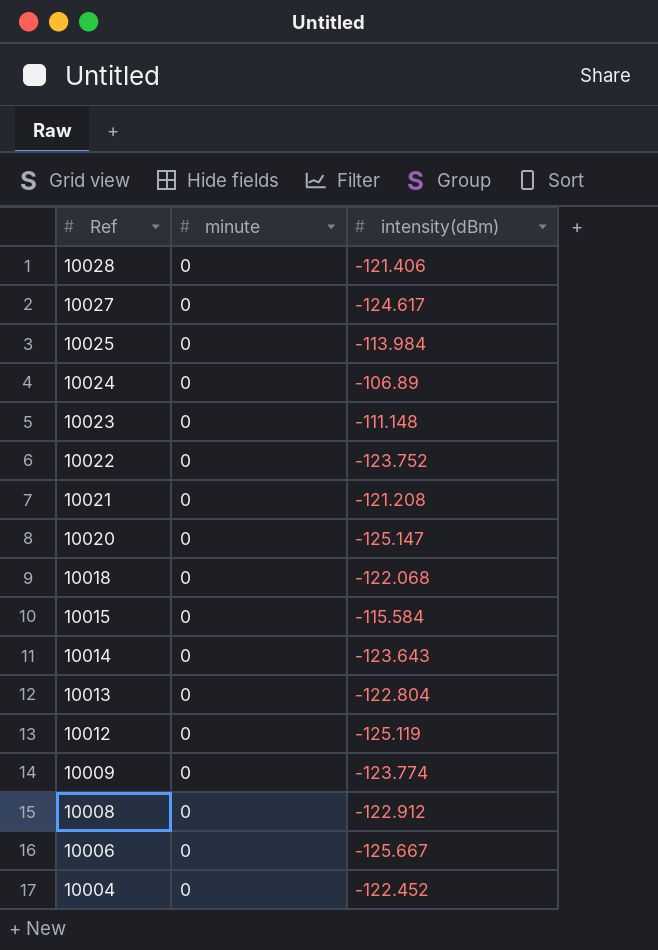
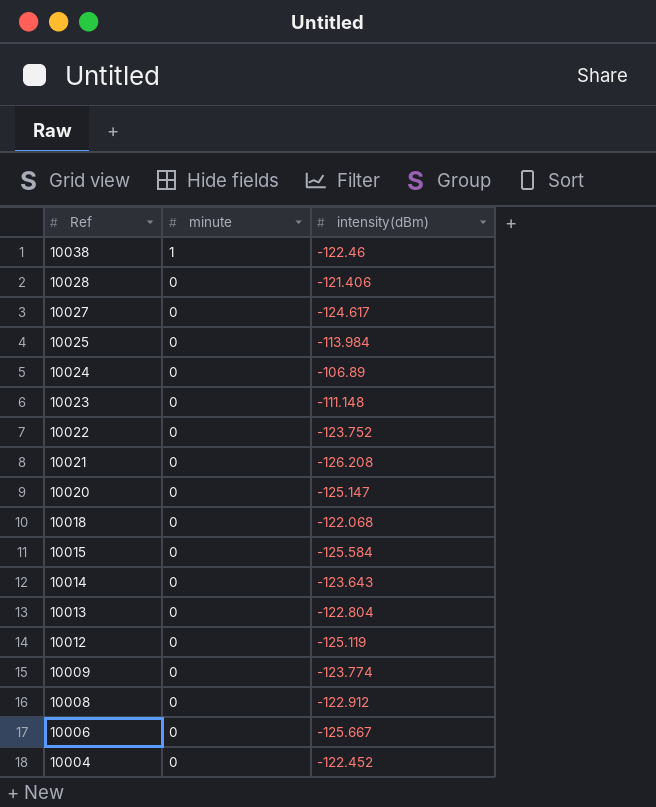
row 10038: none -> 1 | -122.46
10021 | intensity(dBm): -121.208 -> -126.208
10015 | intensity(dBm): -115.584 -> -125.584

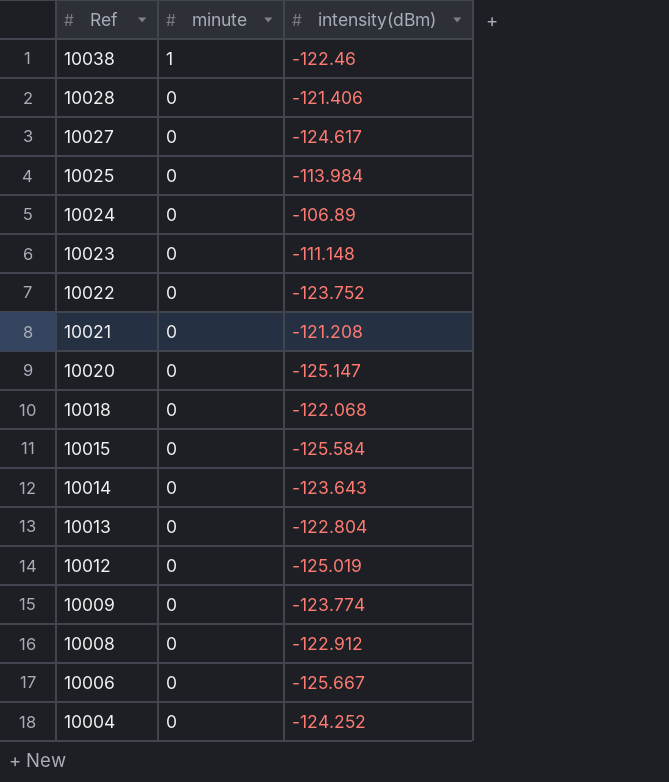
10021 | intensity(dBm): -126.208 -> -121.208
10012 | intensity(dBm): -125.119 -> -125.019
10004 | intensity(dBm): -122.452 -> -124.252

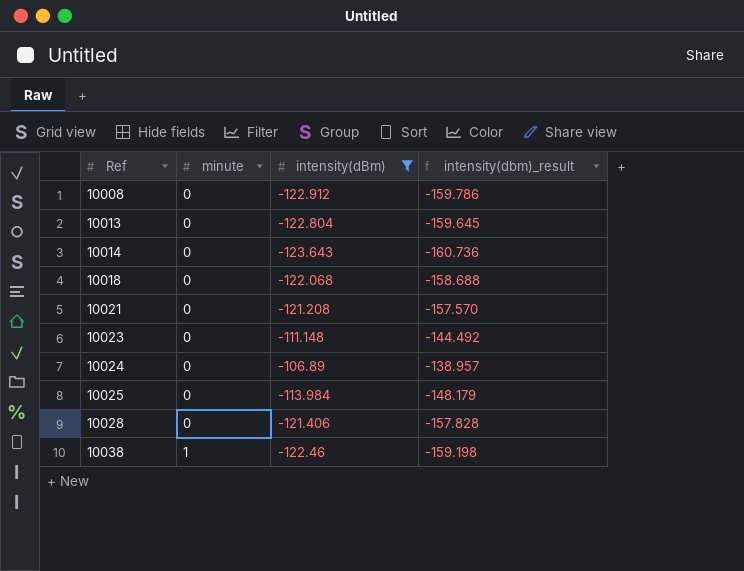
filter: none -> intensity(dBm) >= -123.643
row order: Ref descending -> Ref ascending
column intensity(dbm)_result | formula: none -> [intensity(dBm)] * 1.3

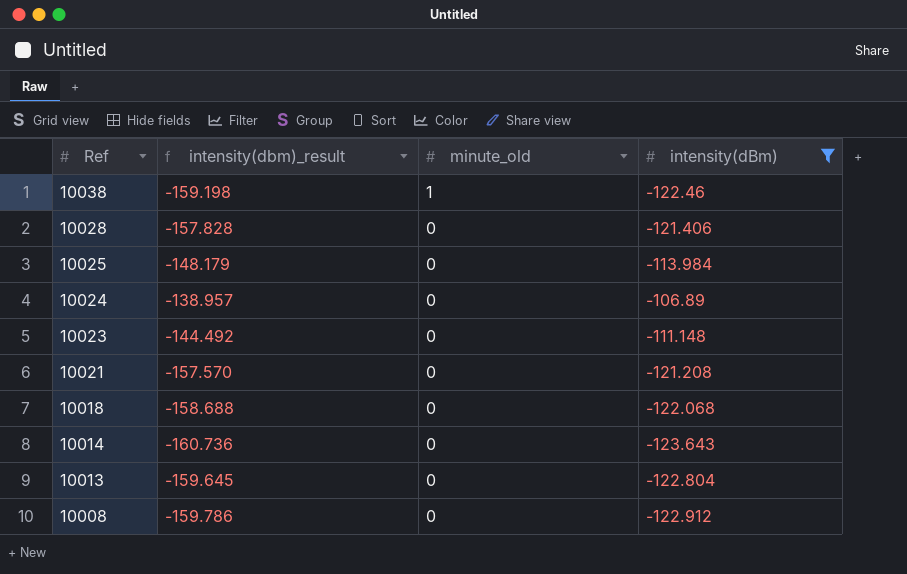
row order: Ref ascending -> Ref descending
column intensity(dbm)_result | position: 4 -> 2
column name: minute -> minute_old

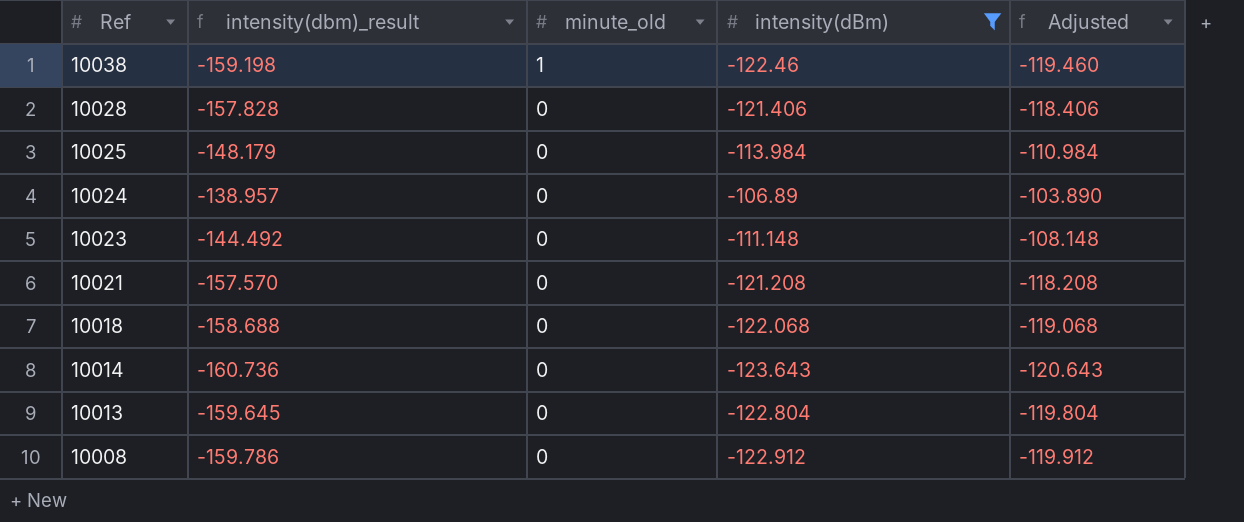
column Adjusted | formula: none -> [intensity(dBm)] + 3

